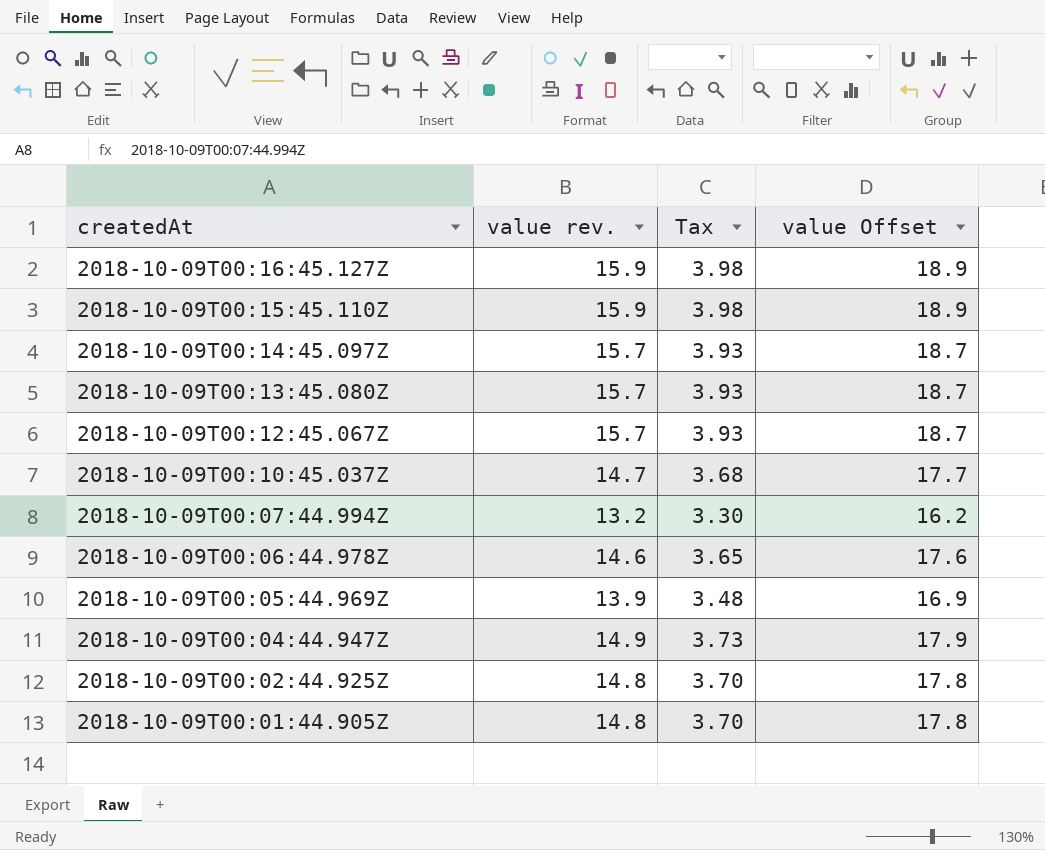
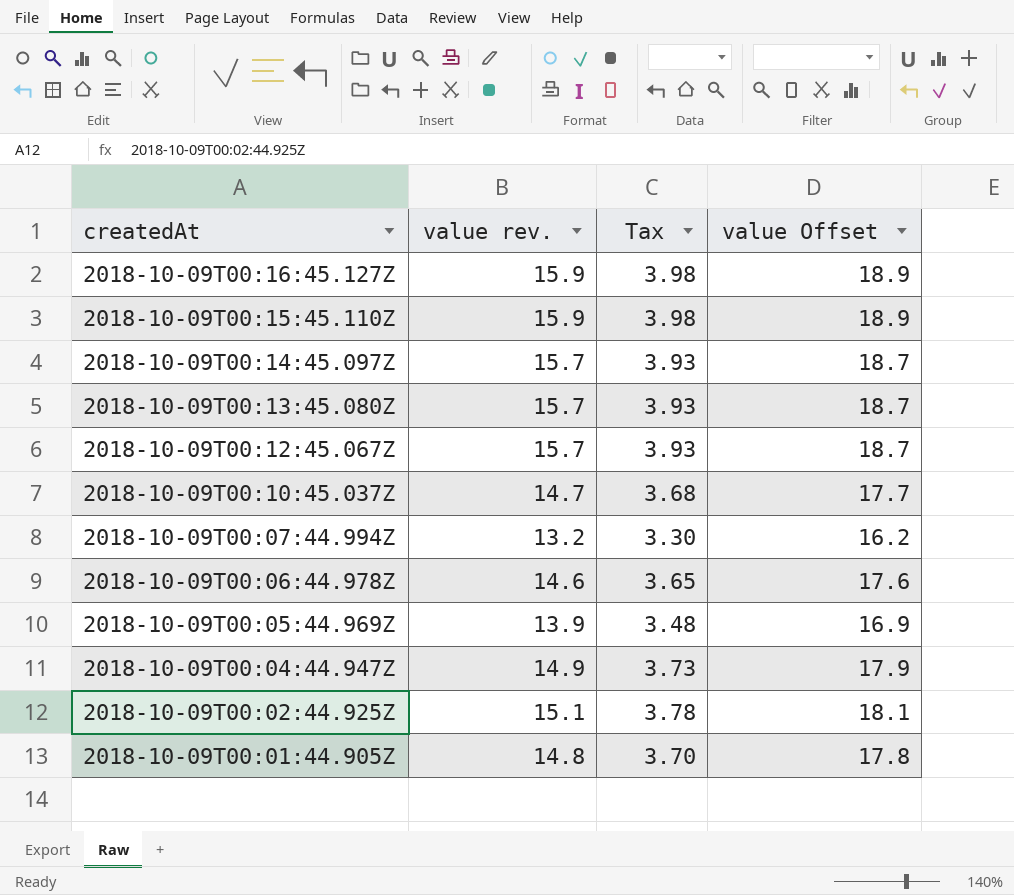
2018-10-09T00:02:44.925Z | value rev.: 14.8 -> 15.1
2018-10-09T00:02:44.925Z | Tax: 3.70 -> 3.78
2018-10-09T00:02:44.925Z | value Offset: 17.8 -> 18.1

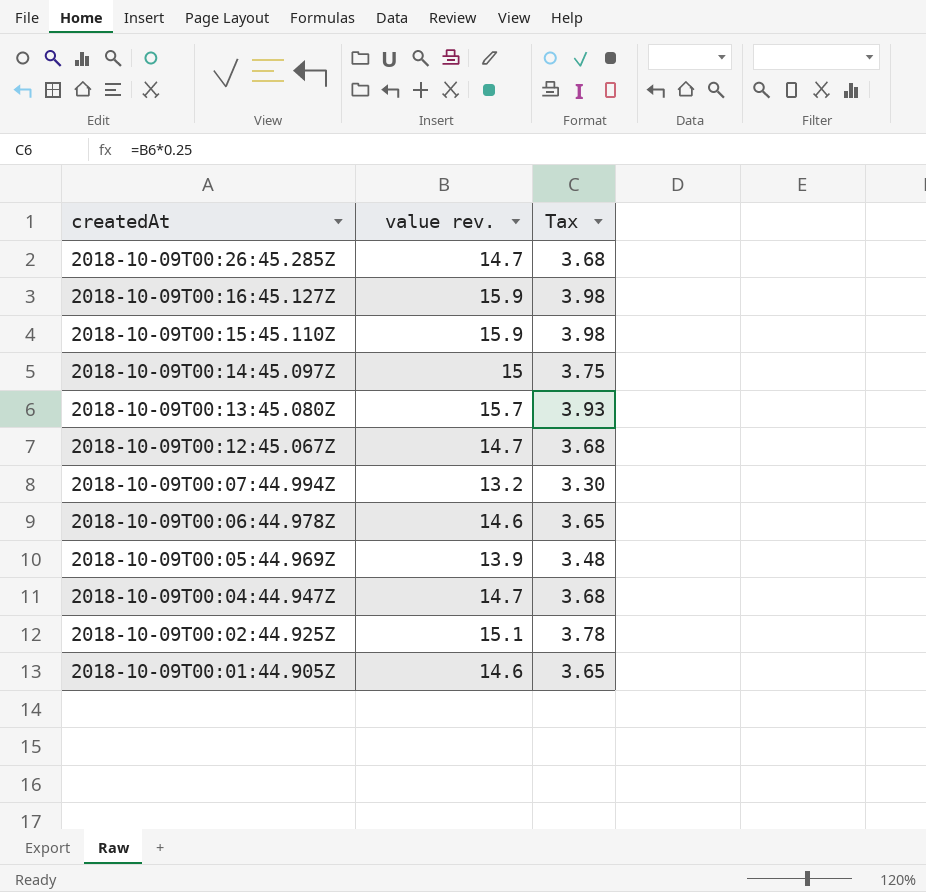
column value Offset | formula: [value rev.] + 3 -> none
row 2018-10-09T00:10:45.037Z: 14.7 | 3.68 | 17.7 -> none
row 2018-10-09T00:26:45.285Z: none -> 14.7 | 3.68
2018-10-09T00:14:45.097Z | value rev.: 15.7 -> 15
2018-10-09T00:14:45.097Z | Tax: 3.93 -> 3.75
2018-10-09T00:12:45.067Z | value rev.: 15.7 -> 14.7
2018-10-09T00:12:45.067Z | Tax: 3.93 -> 3.68
2018-10-09T00:04:44.947Z | value rev.: 14.9 -> 14.7
2018-10-09T00:04:44.947Z | Tax: 3.73 -> 3.68
2018-10-09T00:01:44.905Z | value rev.: 14.8 -> 14.6
2018-10-09T00:01:44.905Z | Tax: 3.70 -> 3.65

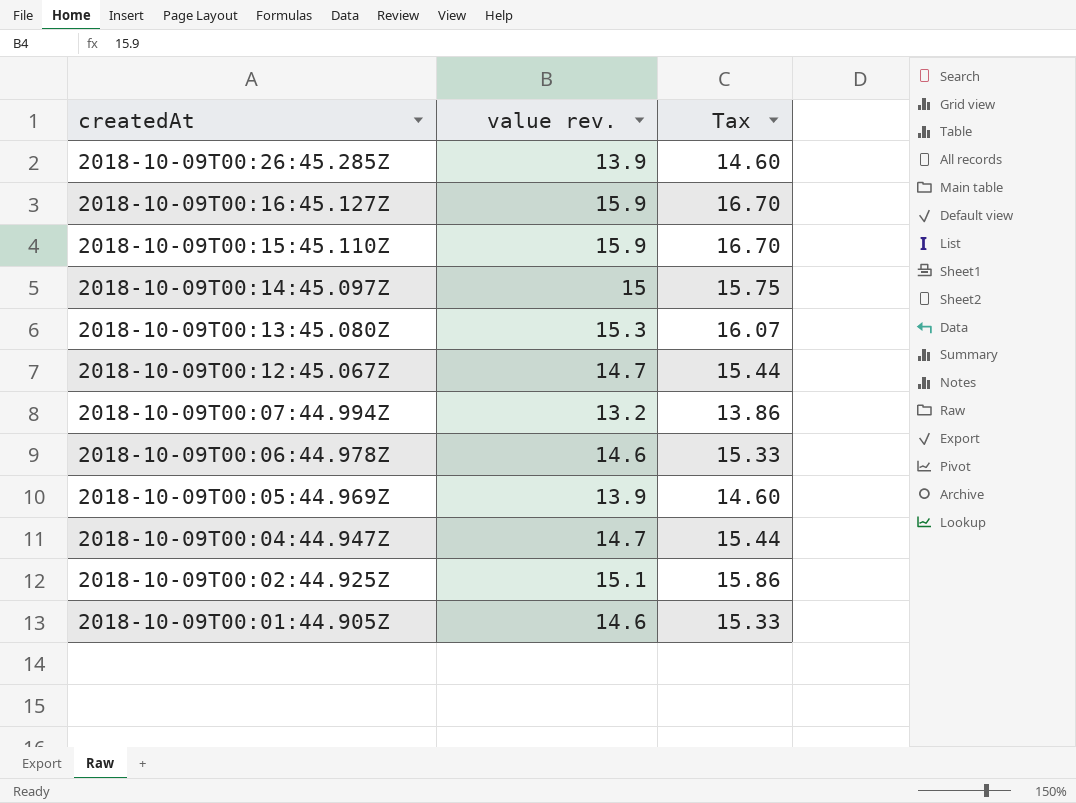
column Tax | formula: [value rev.] * 0.25 -> [value rev.] * 1.05
2018-10-09T00:26:45.285Z | value rev.: 14.7 -> 13.9
2018-10-09T00:13:45.080Z | value rev.: 15.7 -> 15.3

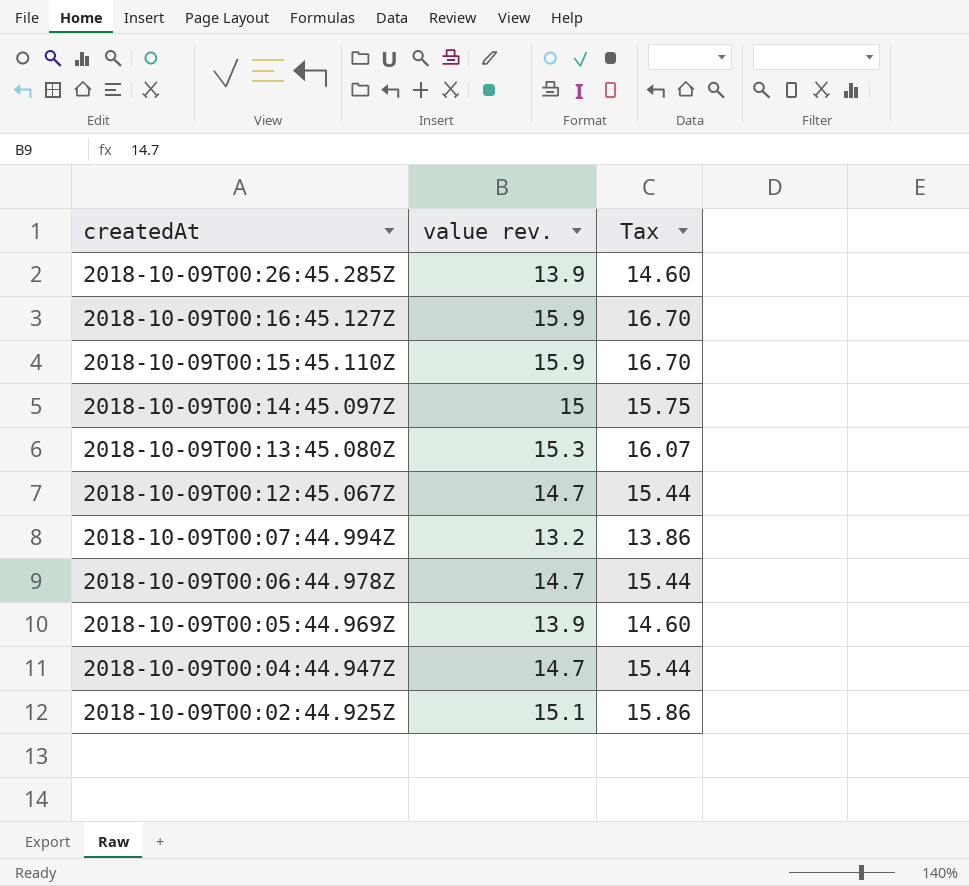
row 2018-10-09T00:01:44.905Z: 14.6 | 15.33 -> none
2018-10-09T00:06:44.978Z | value rev.: 14.6 -> 14.7
2018-10-09T00:06:44.978Z | Tax: 15.33 -> 15.44

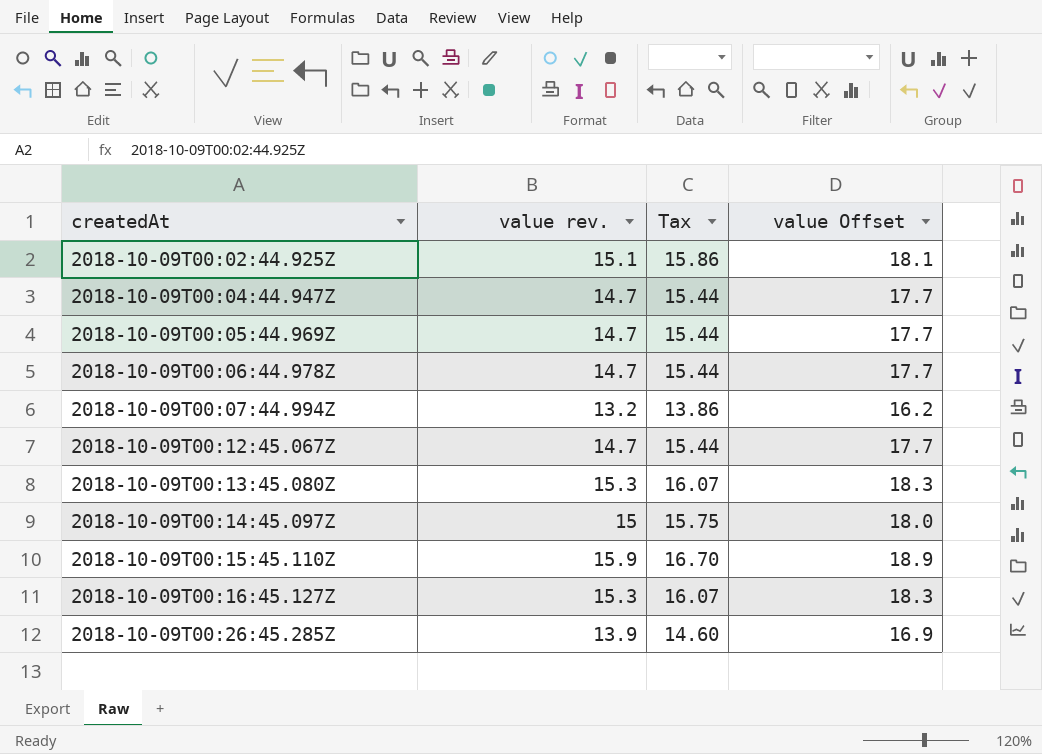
row order: createdAt descending -> createdAt ascending
column value Offset | formula: none -> [value rev.] + 3
2018-10-09T00:05:44.969Z | value rev.: 13.9 -> 14.7
2018-10-09T00:05:44.969Z | Tax: 14.60 -> 15.44
2018-10-09T00:16:45.127Z | value rev.: 15.9 -> 15.3
2018-10-09T00:16:45.127Z | Tax: 16.70 -> 16.07

